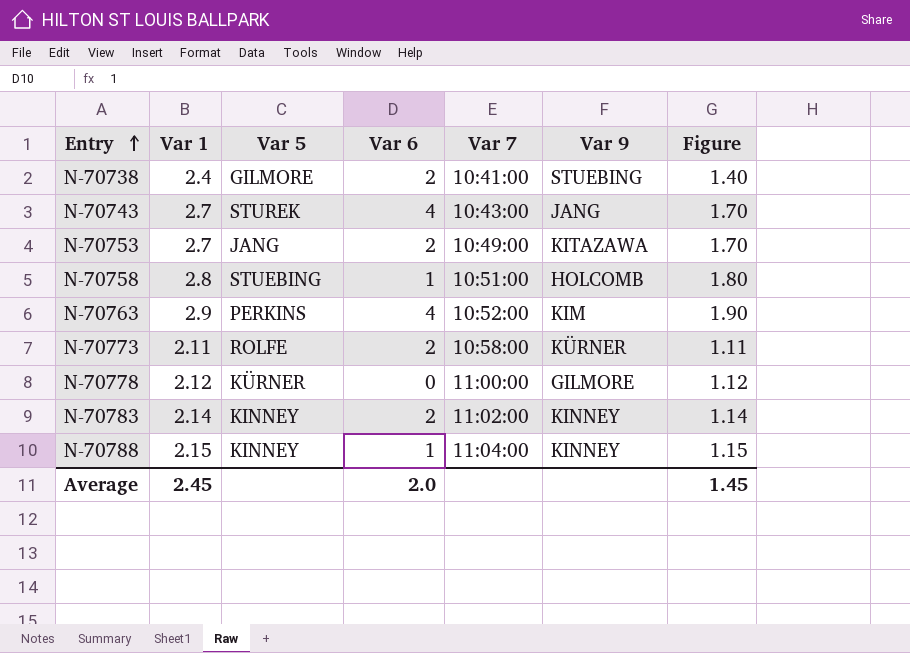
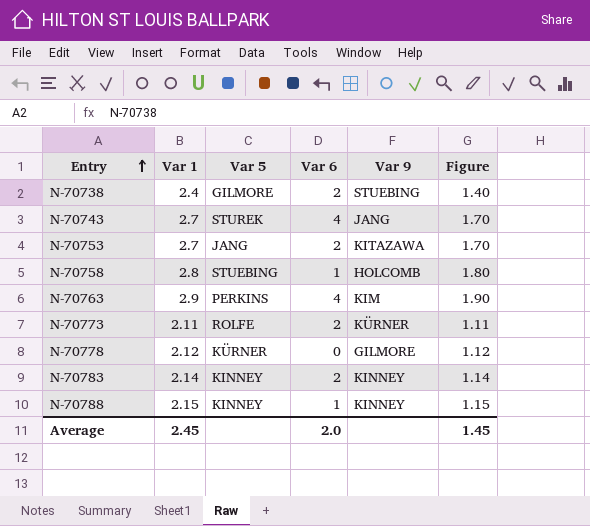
column Var 7 | position: 5 -> none

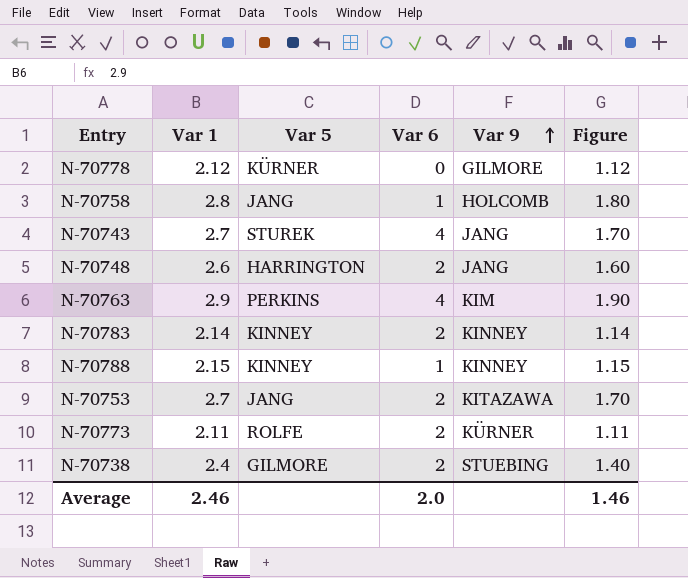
row order: Entry ascending -> Var 9 ascending
N-70758 | Var 5: STUEBING -> JANG
row N-70748: none -> 2.6 | HARRINGTON | 2 | JANG | 1.60
Average | Var 1: 2.45 -> 2.46
Average | Figure: 1.45 -> 1.46

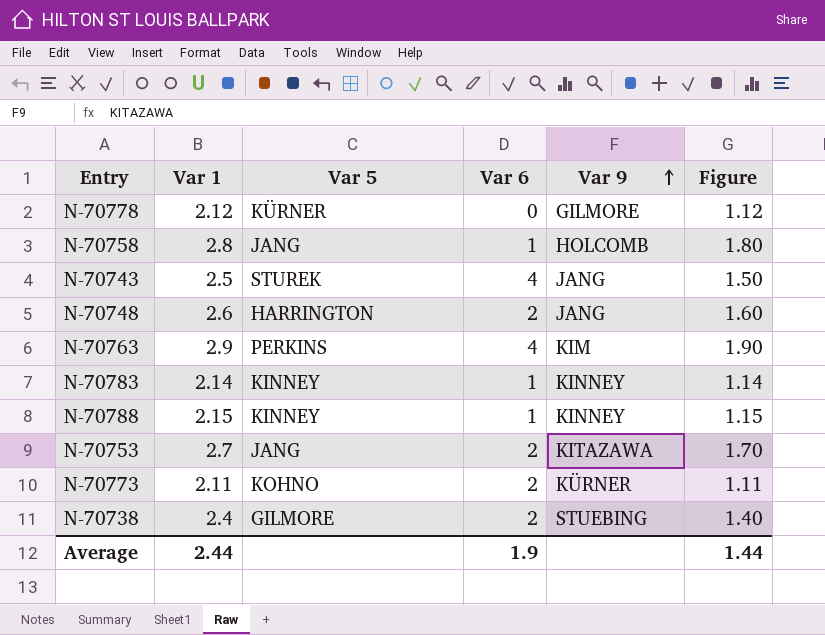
N-70743 | Var 1: 2.7 -> 2.5
N-70743 | Figure: 1.70 -> 1.50
N-70783 | Var 6: 2 -> 1
N-70773 | Var 5: ROLFE -> KOHNO
Average | Var 1: 2.46 -> 2.44
Average | Var 6: 2.0 -> 1.9
Average | Figure: 1.46 -> 1.44

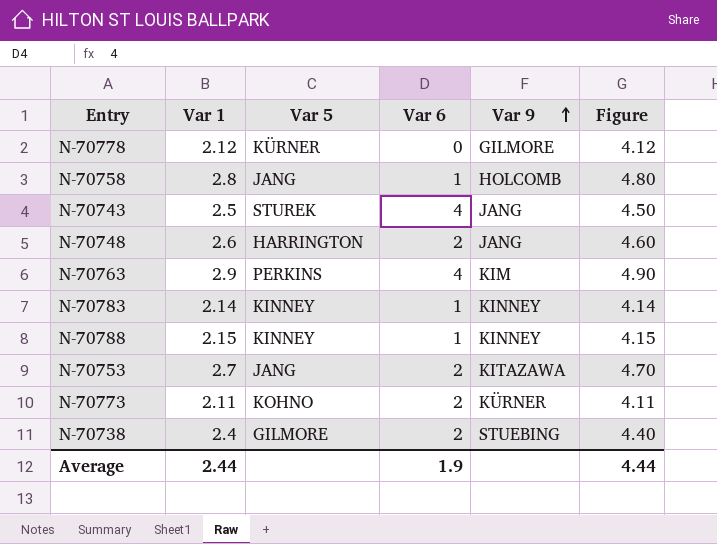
column Figure | formula: [Var 1] - 1 -> [Var 1] + 2
Average | Figure: 1.44 -> 4.44

